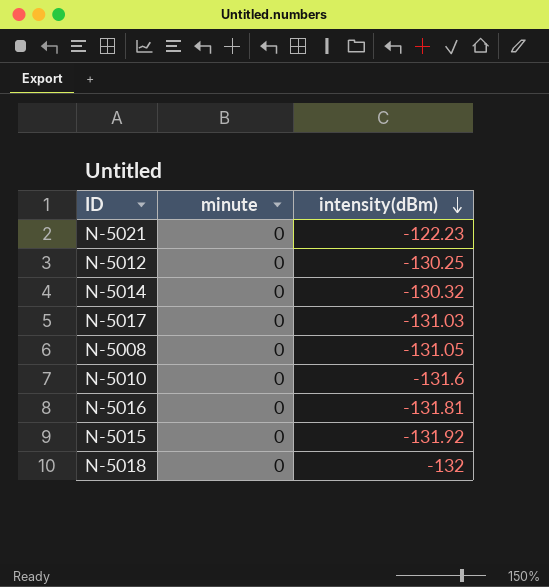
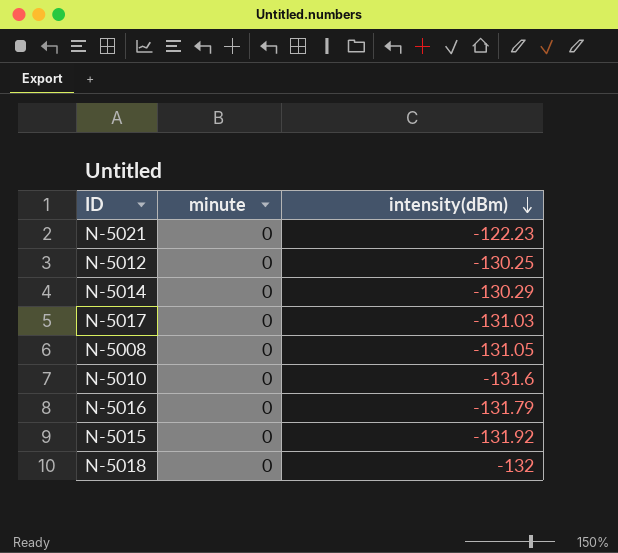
N-5014 | intensity(dBm): -130.32 -> -130.29
N-5016 | intensity(dBm): -131.81 -> -131.79

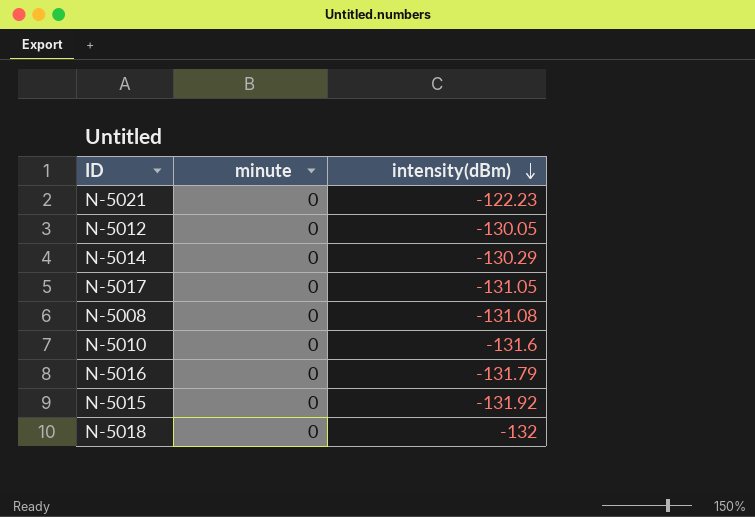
N-5012 | intensity(dBm): -130.25 -> -130.05
N-5017 | intensity(dBm): -131.03 -> -131.05
N-5008 | intensity(dBm): -131.05 -> -131.08

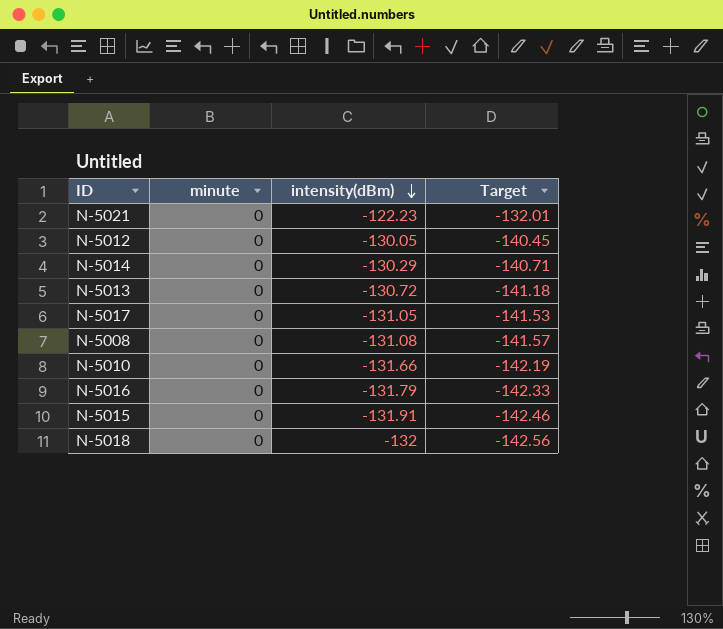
column Target | formula: none -> [intensity(dBm)] * 1.08
row N-5013: none -> 0 | -130.72 | -141.18
N-5010 | intensity(dBm): -131.6 -> -131.66
N-5015 | intensity(dBm): -131.92 -> -131.91

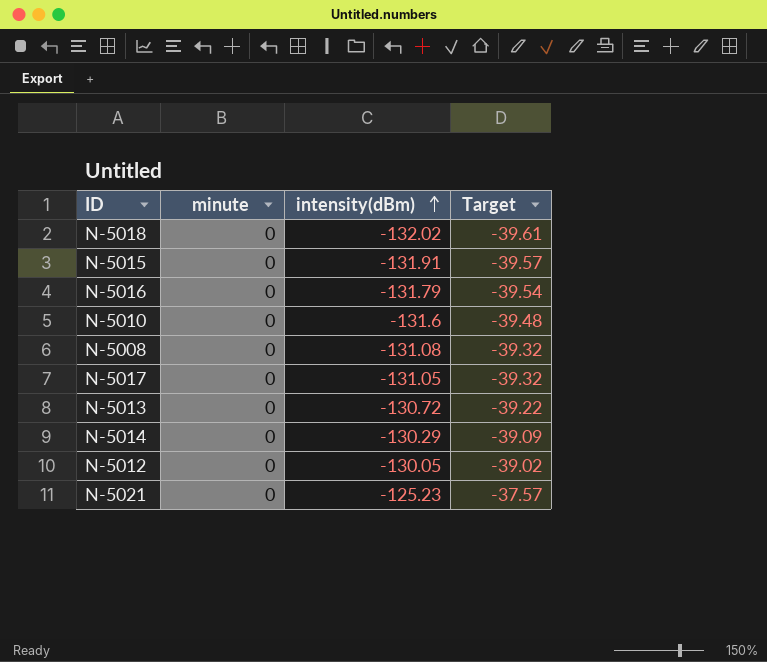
row order: intensity(dBm) descending -> intensity(dBm) ascending
column Target | formula: [intensity(dBm)] * 1.08 -> [intensity(dBm)] * 0.3
N-5018 | intensity(dBm): -132 -> -132.02
N-5010 | intensity(dBm): -131.66 -> -131.6
N-5021 | intensity(dBm): -122.23 -> -125.23

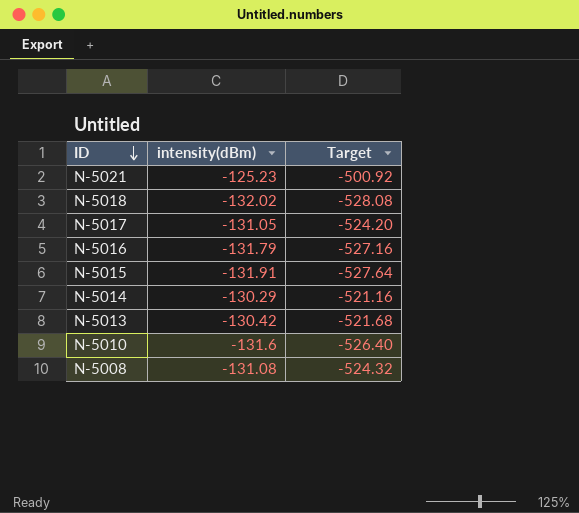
row order: intensity(dBm) ascending -> ID descending
column minute | position: 2 -> none
column Target | formula: [intensity(dBm)] * 0.3 -> [intensity(dBm)] * 4
row N-5012: 0 | -130.05 | -39.02 -> none
N-5013 | intensity(dBm): -130.72 -> -130.42

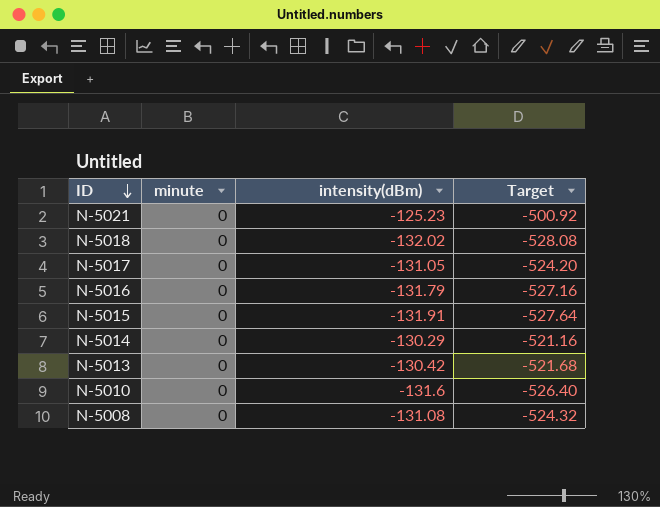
column minute | position: none -> 2

